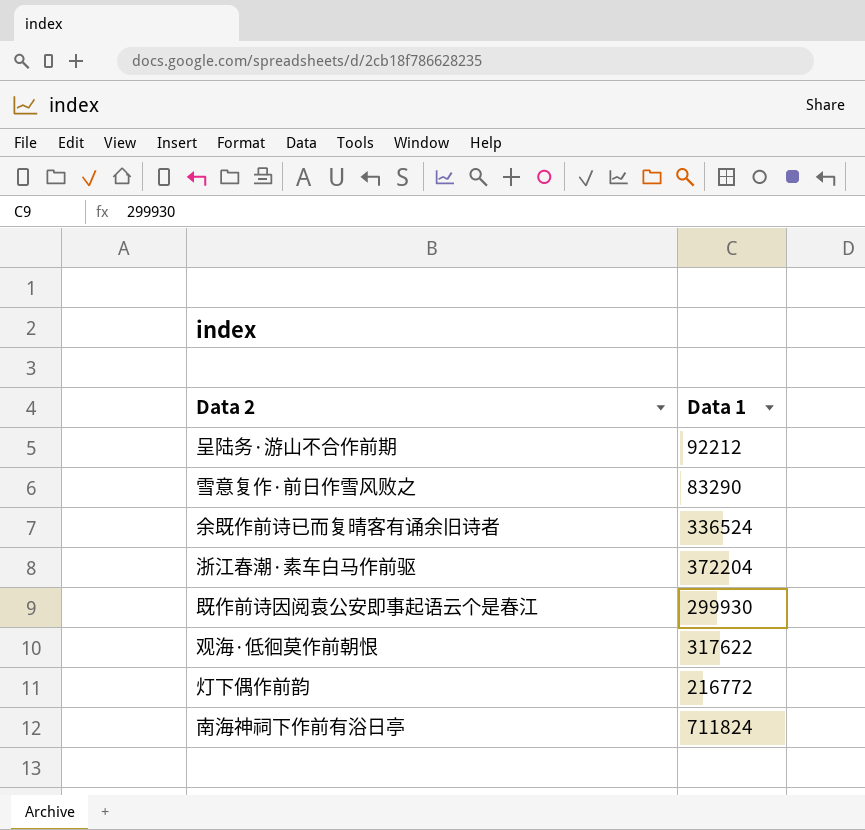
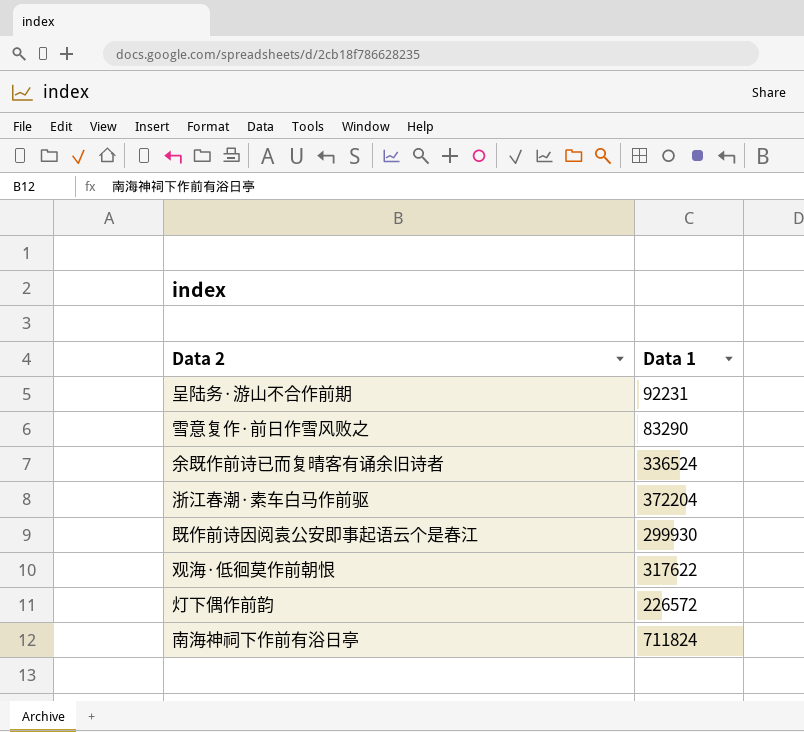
呈陆务·游山不合作前期 | Data 1: 92212 -> 92231
灯下偶作前韵 | Data 1: 216772 -> 226572

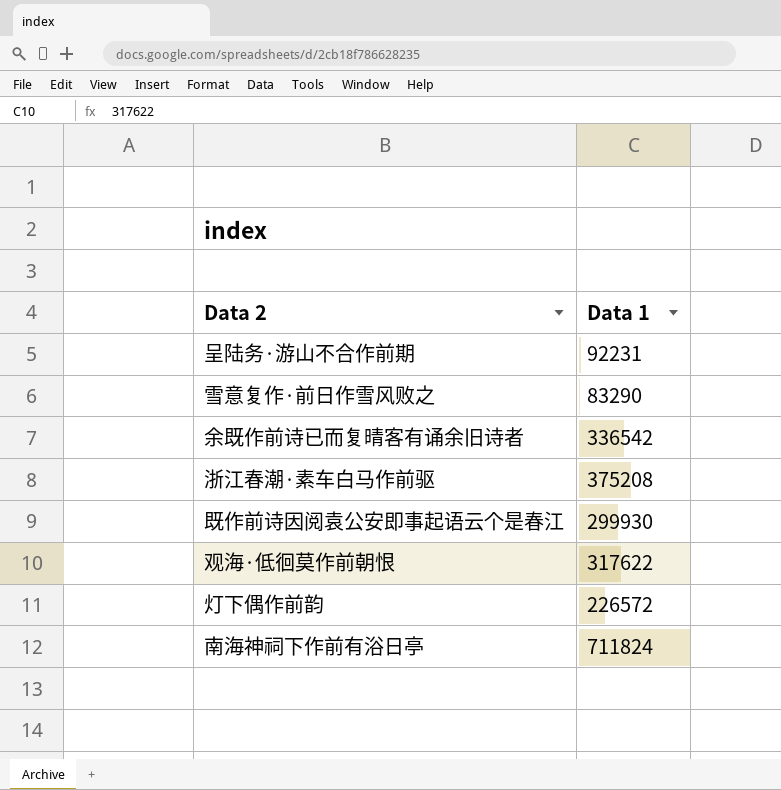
余既作前诗已而复晴客有诵余旧诗者 | Data 1: 336524 -> 336542
浙江春潮·素车白马作前驱 | Data 1: 372204 -> 375208

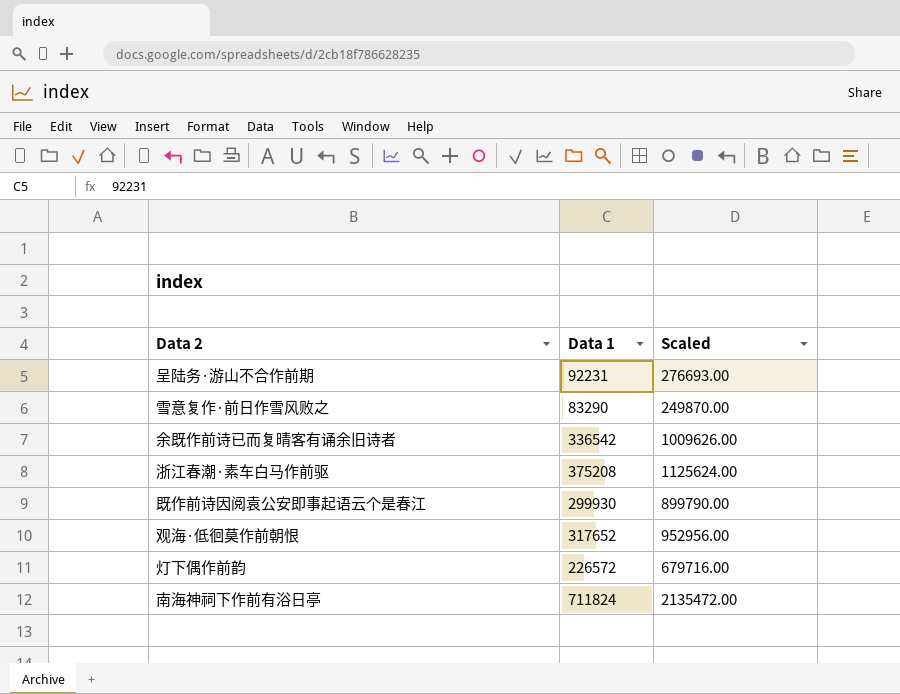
column Scaled | formula: none -> [Data 1] * 3
观海·低徊莫作前朝恨 | Data 1: 317622 -> 317652

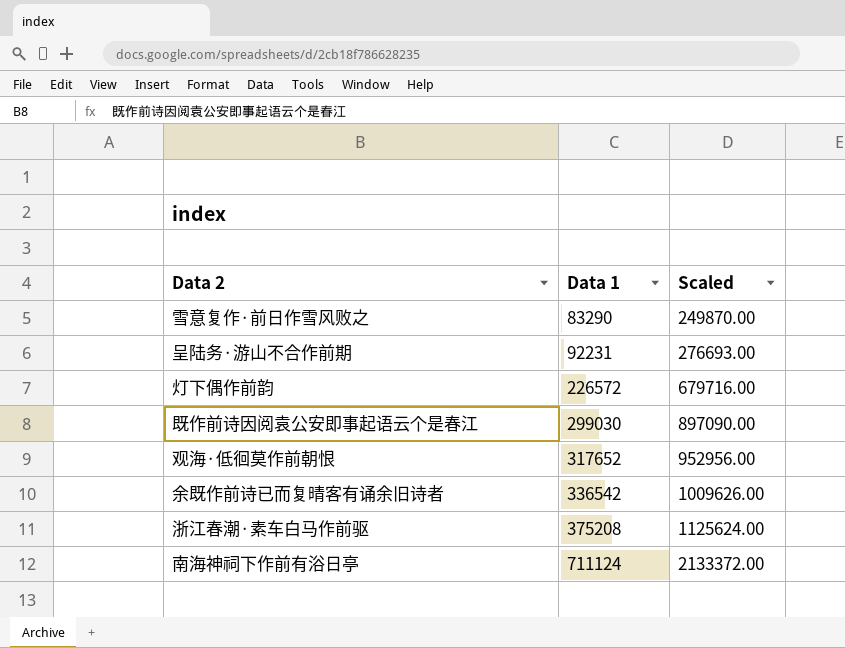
row order: none -> Data 1 ascending
既作前诗因阅袁公安即事起语云个是春江 | Data 1: 299930 -> 299030
既作前诗因阅袁公安即事起语云个是春江 | Scaled: 899790.00 -> 897090.00
南海神祠下作前有浴日亭 | Data 1: 711824 -> 711124
南海神祠下作前有浴日亭 | Scaled: 2135472.00 -> 2133372.00

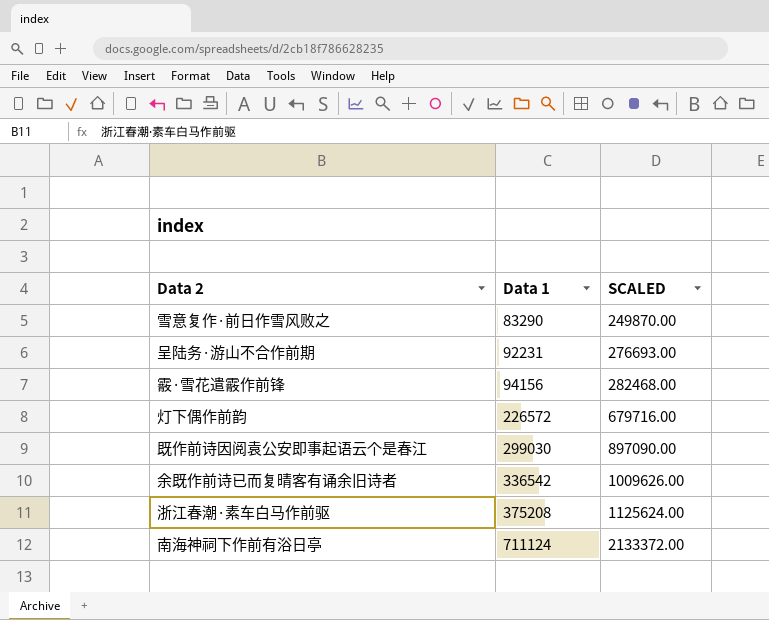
column name: Scaled -> SCALED
row 观海·低徊莫作前朝恨: 317652 | 952956.00 -> none
row 霰·雪花遣霰作前锋: none -> 94156 | 282468.00

